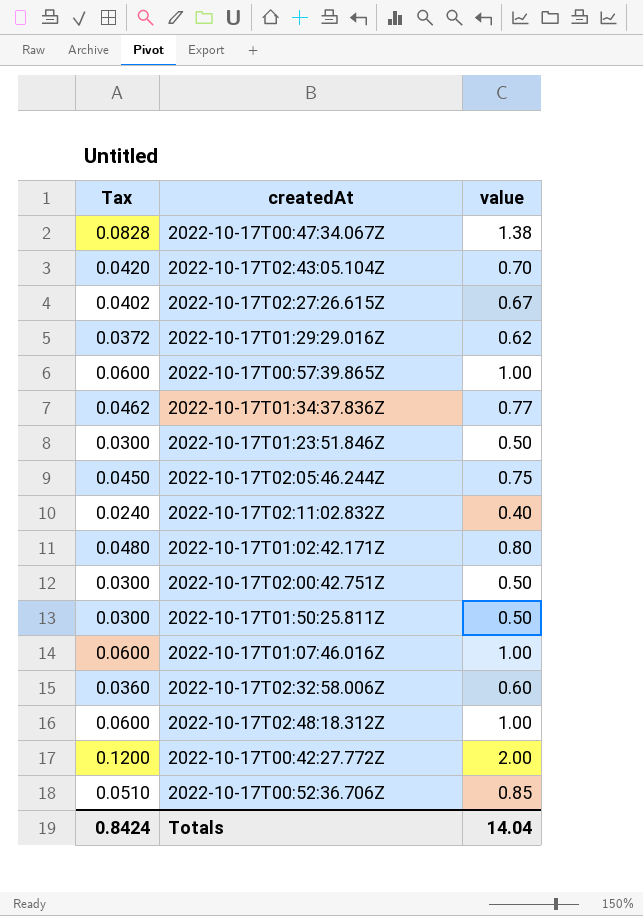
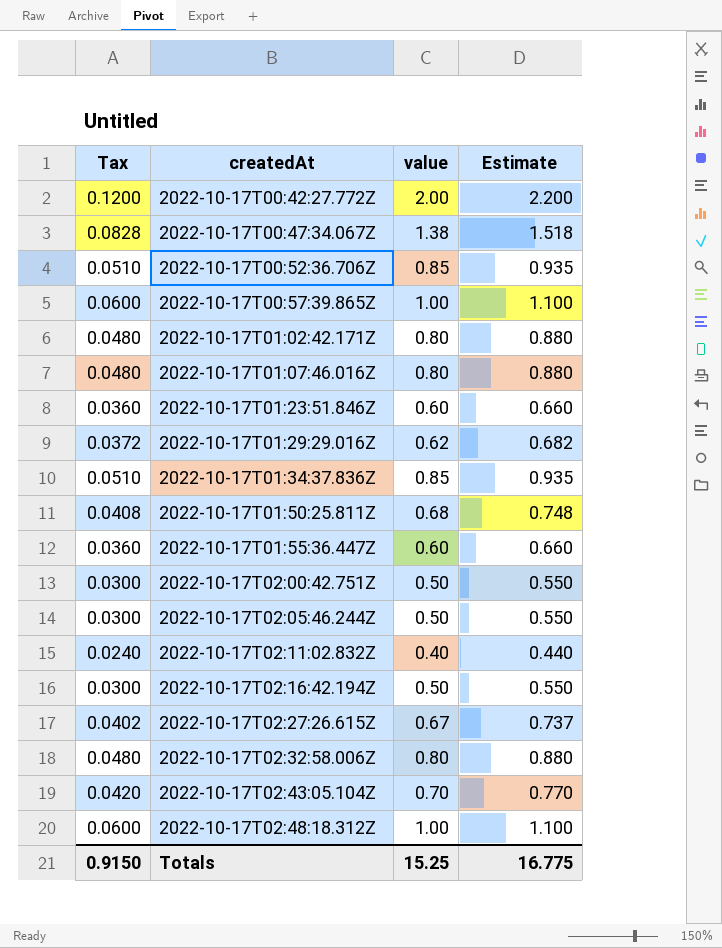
row order: none -> createdAt ascending
column Estimate | formula: none -> [value] * 1.1
2022-10-17T01:07:46.016Z | Tax: 0.0600 -> 0.0480
2022-10-17T01:07:46.016Z | value: 1.00 -> 0.80
2022-10-17T01:23:51.846Z | Tax: 0.0300 -> 0.0360
2022-10-17T01:23:51.846Z | value: 0.50 -> 0.60
2022-10-17T01:34:37.836Z | Tax: 0.0462 -> 0.0510
2022-10-17T01:34:37.836Z | value: 0.77 -> 0.85
2022-10-17T01:50:25.811Z | Tax: 0.0300 -> 0.0408
2022-10-17T01:50:25.811Z | value: 0.50 -> 0.68
row 2022-10-17T01:55:36.447Z: none -> 0.0360 | 0.60 | 0.660
2022-10-17T02:05:46.244Z | Tax: 0.0450 -> 0.0300
2022-10-17T02:05:46.244Z | value: 0.75 -> 0.50
row 2022-10-17T02:16:42.194Z: none -> 0.0300 | 0.50 | 0.550
2022-10-17T02:32:58.006Z | Tax: 0.0360 -> 0.0480
2022-10-17T02:32:58.006Z | value: 0.60 -> 0.80
Totals | Tax: 0.8424 -> 0.9150
Totals | value: 14.04 -> 15.25

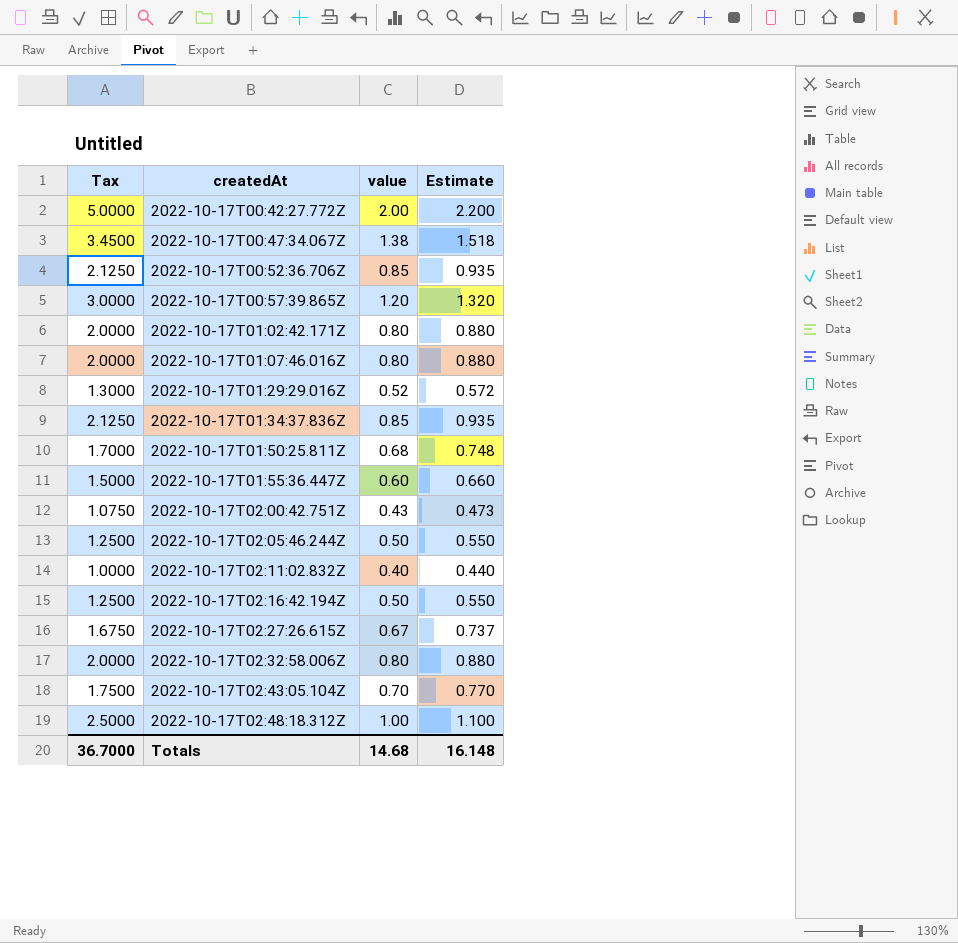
column Tax | formula: [value] * 0.06 -> [value] * 2.5
row 2022-10-17T01:23:51.846Z: 0.0360 | 0.60 | 0.660 -> none
2022-10-17T00:57:39.865Z | value: 1.00 -> 1.20
2022-10-17T00:57:39.865Z | Estimate: 1.100 -> 1.320
2022-10-17T01:29:29.016Z | value: 0.62 -> 0.52
2022-10-17T01:29:29.016Z | Estimate: 0.682 -> 0.572
2022-10-17T02:00:42.751Z | value: 0.50 -> 0.43
2022-10-17T02:00:42.751Z | Estimate: 0.550 -> 0.473
Totals | Tax: 0.9150 -> 36.7000
Totals | value: 15.25 -> 14.68
Totals | Estimate: 16.775 -> 16.148

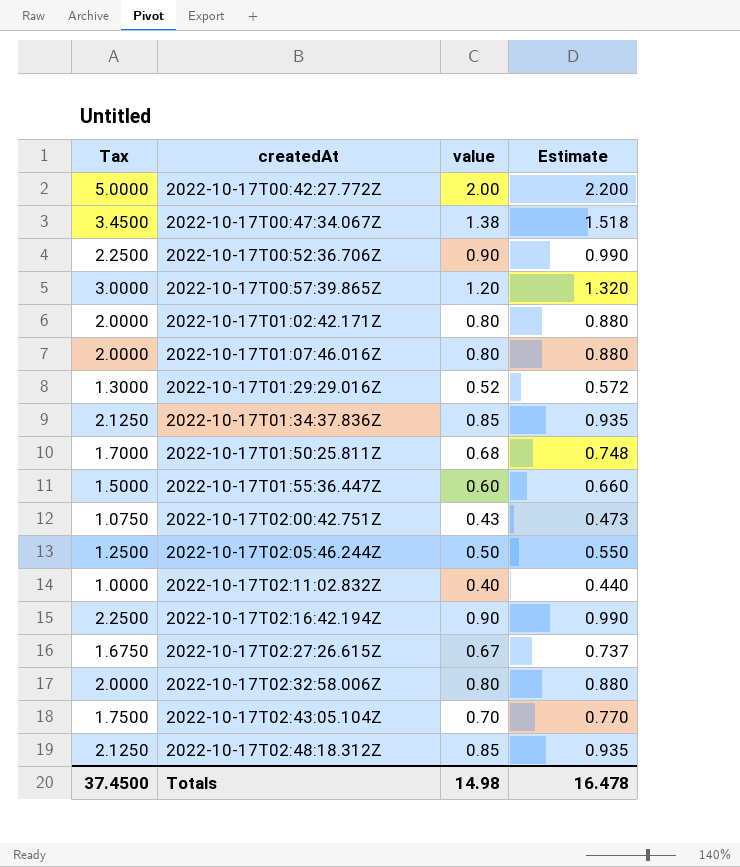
2022-10-17T00:52:36.706Z | Tax: 2.1250 -> 2.2500
2022-10-17T00:52:36.706Z | value: 0.85 -> 0.90
2022-10-17T00:52:36.706Z | Estimate: 0.935 -> 0.990
2022-10-17T02:16:42.194Z | Tax: 1.2500 -> 2.2500
2022-10-17T02:16:42.194Z | value: 0.50 -> 0.90
2022-10-17T02:16:42.194Z | Estimate: 0.550 -> 0.990
2022-10-17T02:48:18.312Z | Tax: 2.5000 -> 2.1250
2022-10-17T02:48:18.312Z | value: 1.00 -> 0.85
2022-10-17T02:48:18.312Z | Estimate: 1.100 -> 0.935
Totals | Tax: 36.7000 -> 37.4500
Totals | value: 14.68 -> 14.98
Totals | Estimate: 16.148 -> 16.478

